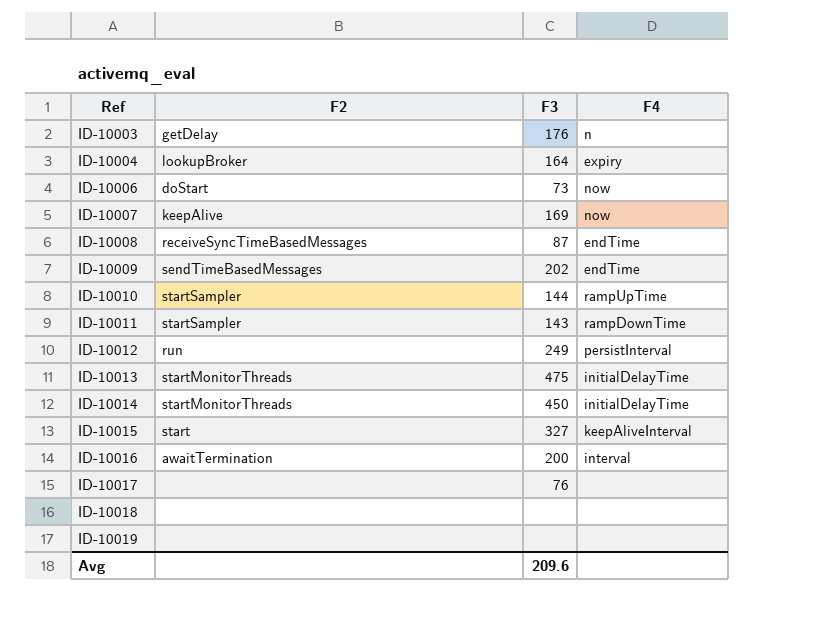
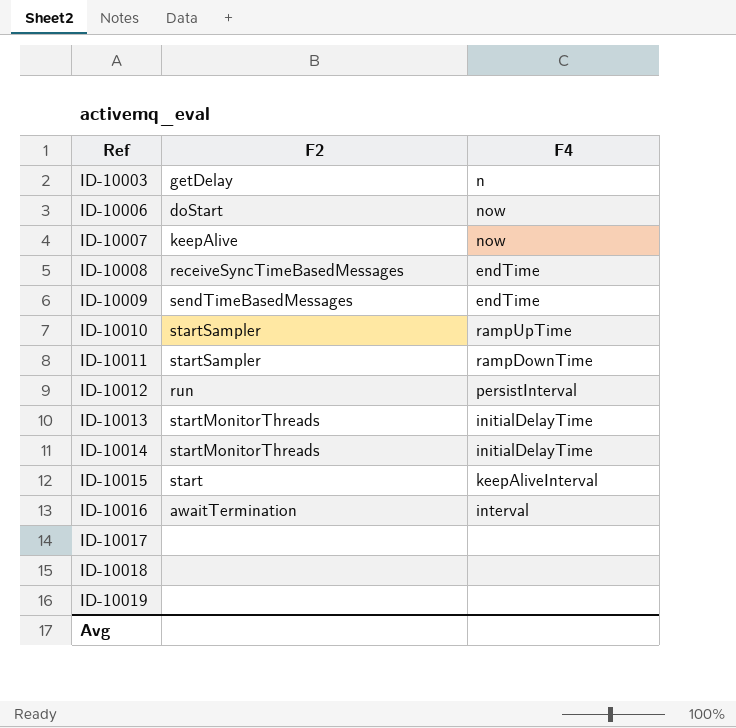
column F3 | position: 3 -> none
row ID-10004: lookupBroker | 164 | expiry -> none

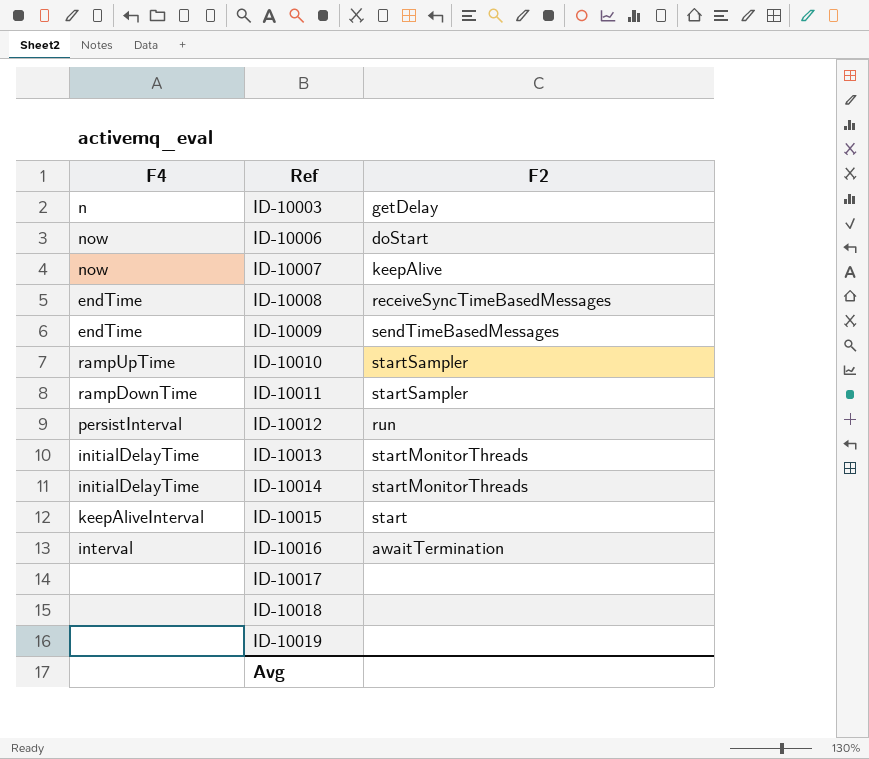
column F4 | position: 3 -> 1

